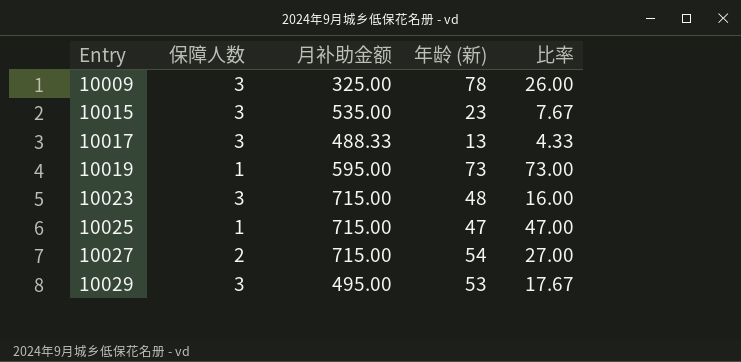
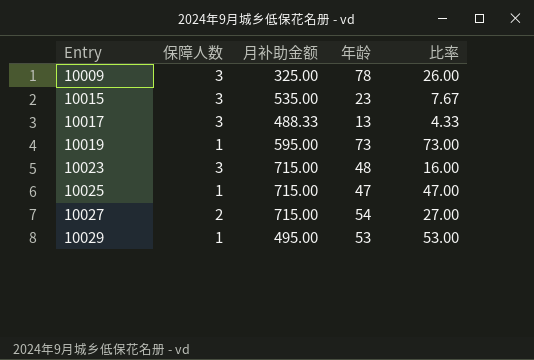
column name: 年龄 (新) -> 年龄
10029 | 保障人数: 3 -> 1
10029 | 比率: 17.67 -> 53.00

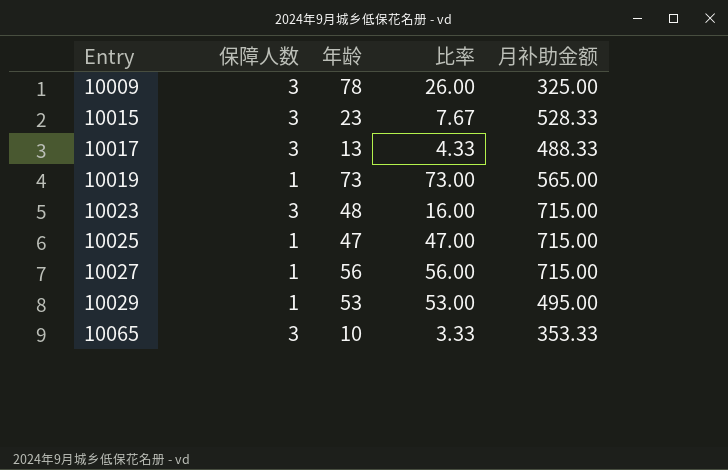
column 月补助金额 | position: 3 -> 5
10015 | 月补助金额: 535.00 -> 528.33
10019 | 月补助金额: 595.00 -> 565.00
10027 | 保障人数: 2 -> 1
10027 | 年龄: 54 -> 56
10027 | 比率: 27.00 -> 56.00
row 10065: none -> 3 | 10 | 3.33 | 353.33

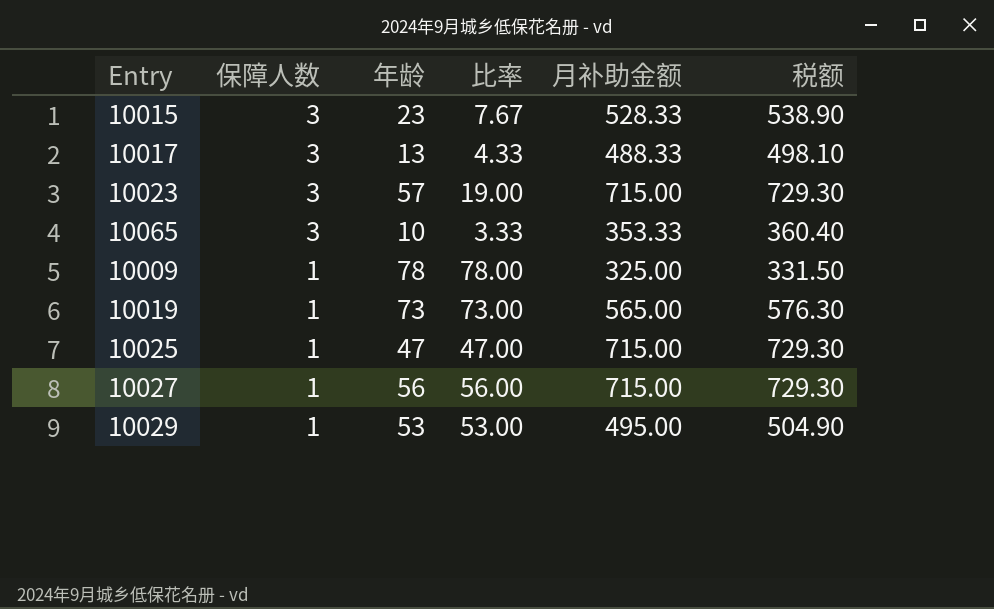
row order: Entry ascending -> 保障人数 descending
column 税额 | formula: none -> [月补助金额] * 1.02
10023 | 年龄: 48 -> 57
10023 | 比率: 16.00 -> 19.00
10009 | 保障人数: 3 -> 1
10009 | 比率: 26.00 -> 78.00

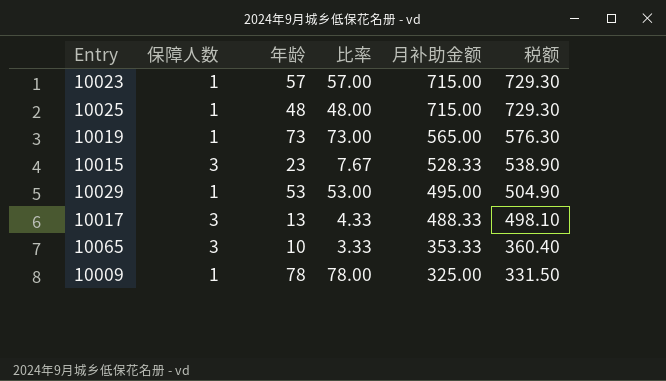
row order: 保障人数 descending -> 月补助金额 descending
row 10027: 1 | 56 | 56.00 | 715.00 | 729.30 -> none
10023 | 保障人数: 3 -> 1
10023 | 比率: 19.00 -> 57.00
10025 | 年龄: 47 -> 48
10025 | 比率: 47.00 -> 48.00

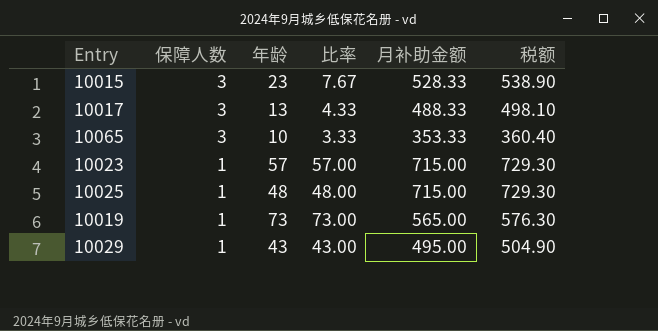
row order: 月补助金额 descending -> 保障人数 descending
row 10009: 1 | 78 | 78.00 | 325.00 | 331.50 -> none
10029 | 年龄: 53 -> 43
10029 | 比率: 53.00 -> 43.00

